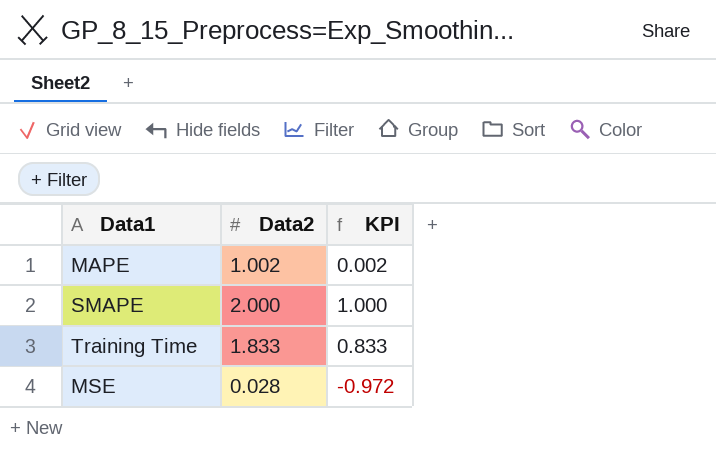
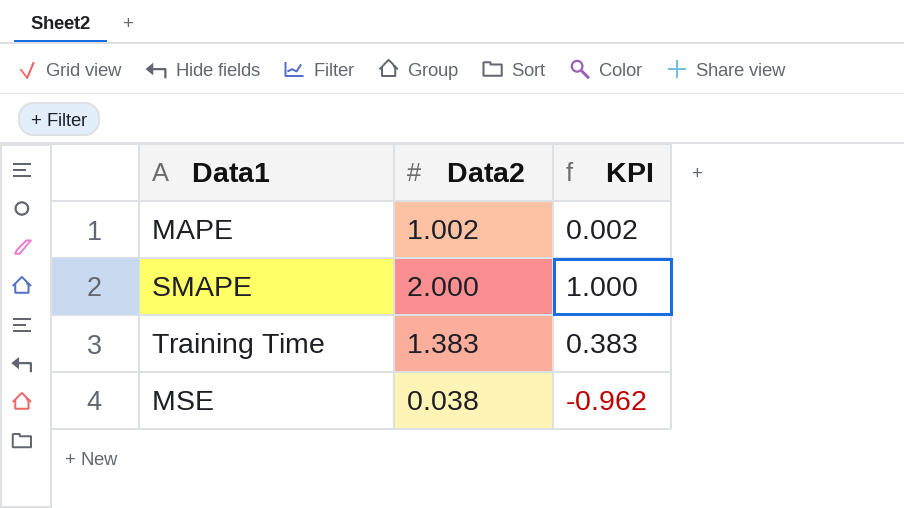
Training Time | Data2: 1.833 -> 1.383
Training Time | KPI: 0.833 -> 0.383
MSE | Data2: 0.028 -> 0.038
MSE | KPI: -0.972 -> -0.962

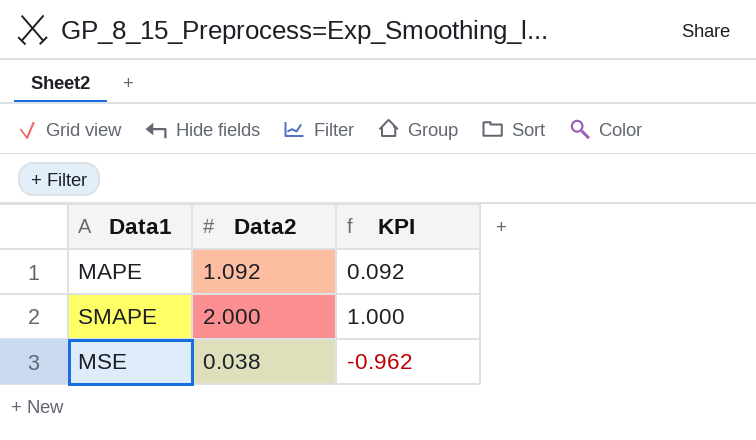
row Training Time: 1.383 | 0.383 -> none
MAPE | Data2: 1.002 -> 1.092
MAPE | KPI: 0.002 -> 0.092

